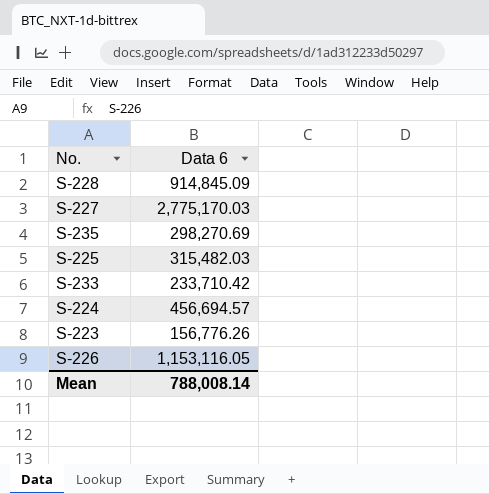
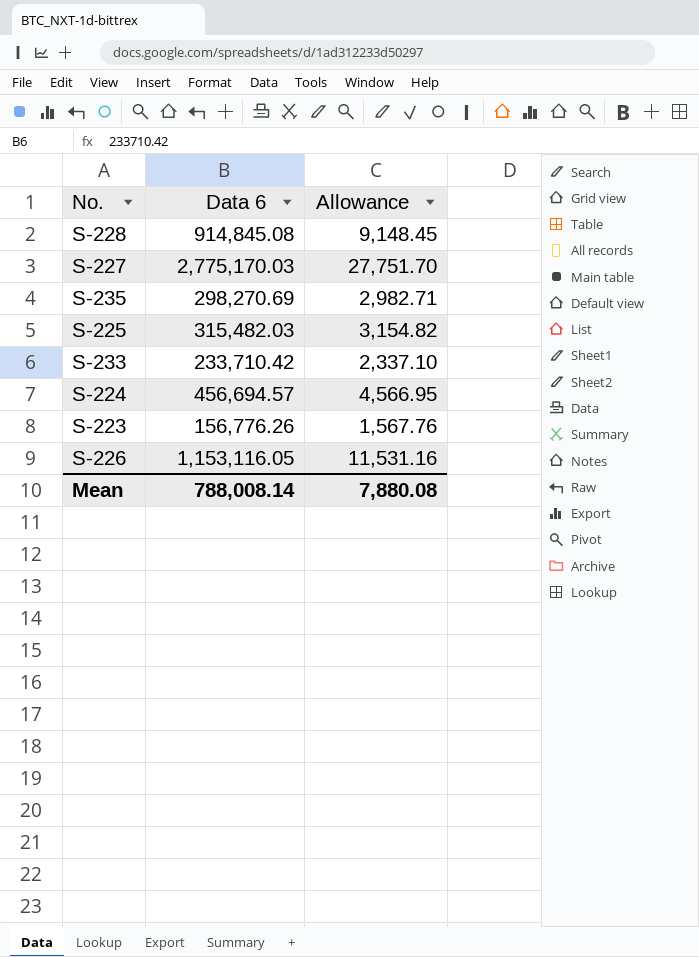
column Allowance | formula: none -> [Data 6] * 0.01
S-228 | Data 6: 914,845.09 -> 914,845.08

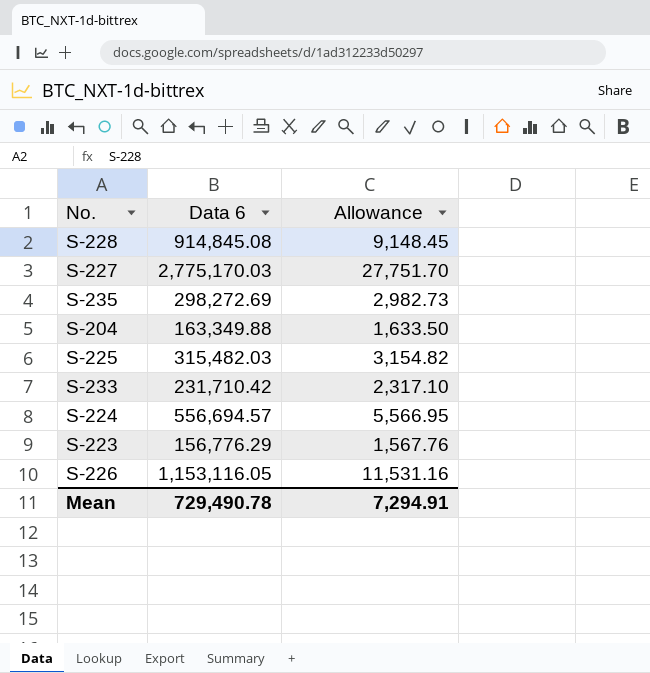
S-235 | Data 6: 298,270.69 -> 298,272.69
S-235 | Allowance: 2,982.71 -> 2,982.73
row S-204: none -> 163,349.88 | 1,633.50
S-233 | Data 6: 233,710.42 -> 231,710.42
S-233 | Allowance: 2,337.10 -> 2,317.10
S-224 | Data 6: 456,694.57 -> 556,694.57
S-224 | Allowance: 4,566.95 -> 5,566.95
S-223 | Data 6: 156,776.26 -> 156,776.29
Mean | Data 6: 788,008.14 -> 729,490.78
Mean | Allowance: 7,880.08 -> 7,294.91

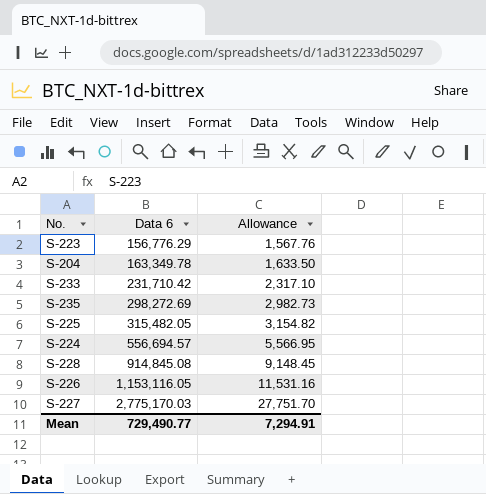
row order: none -> Data 6 ascending
S-204 | Data 6: 163,349.88 -> 163,349.78
S-225 | Data 6: 315,482.03 -> 315,482.05
Mean | Data 6: 729,490.78 -> 729,490.77

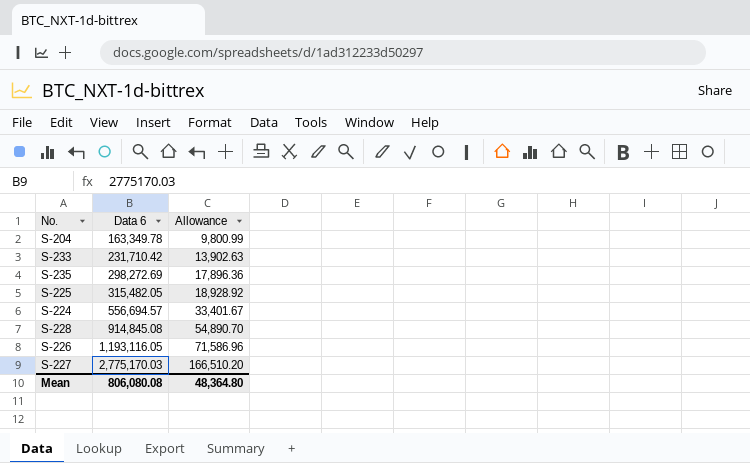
column Allowance | formula: [Data 6] * 0.01 -> [Data 6] * 0.06
row S-223: 156,776.29 | 1,567.76 -> none
S-226 | Data 6: 1,153,116.05 -> 1,193,116.05
Mean | Data 6: 729,490.77 -> 806,080.08
Mean | Allowance: 7,294.91 -> 48,364.80

